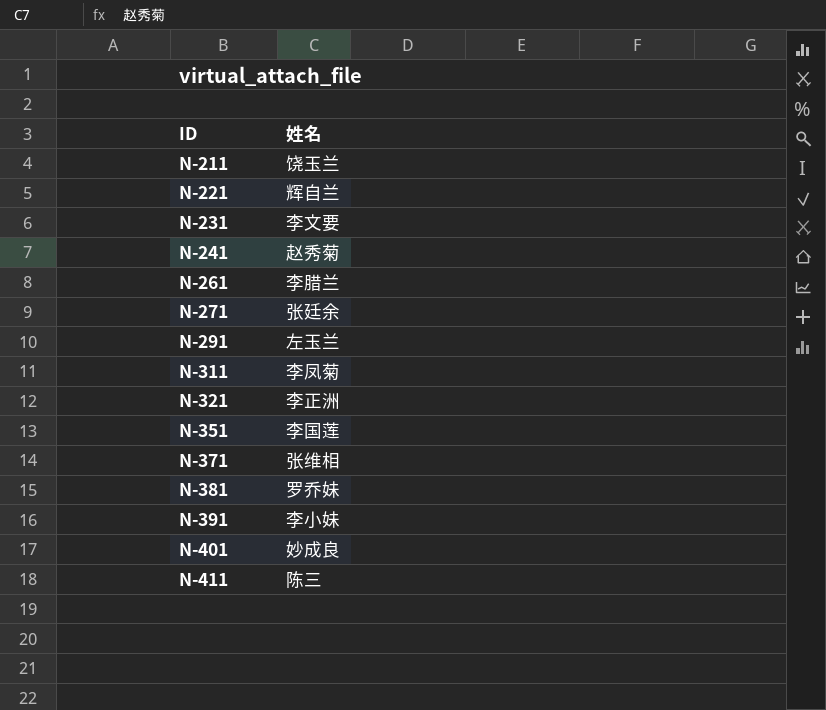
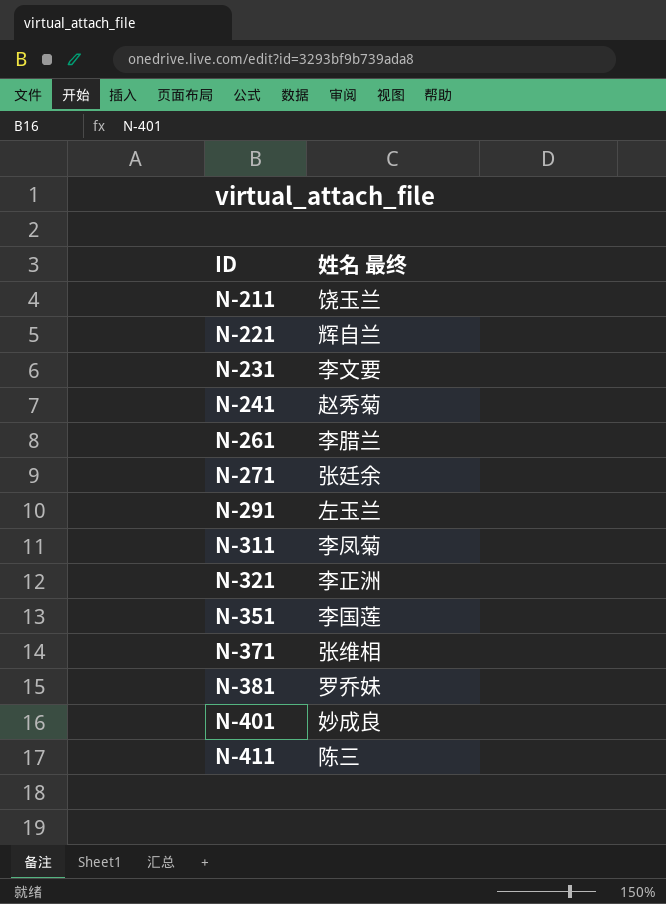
column name: 姓名 -> 姓名 最终
row N-391: 李小妹 -> none

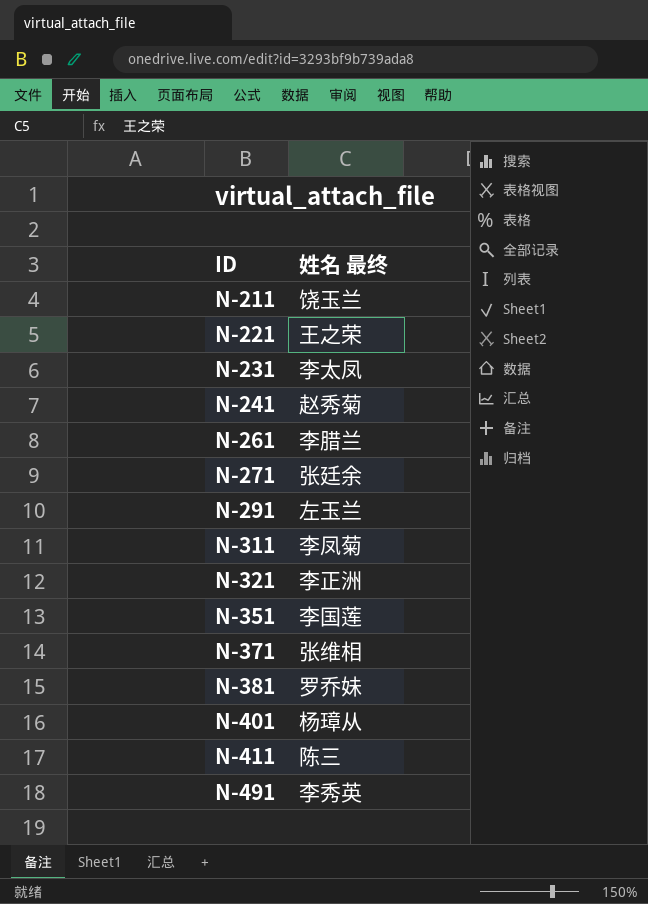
N-221 | 姓名 最终: 辉自兰 -> 王之荣
N-231 | 姓名 最终: 李文要 -> 李太凤
N-401 | 姓名 最终: 妙成良 -> 杨璋从
row N-491: none -> 李秀英

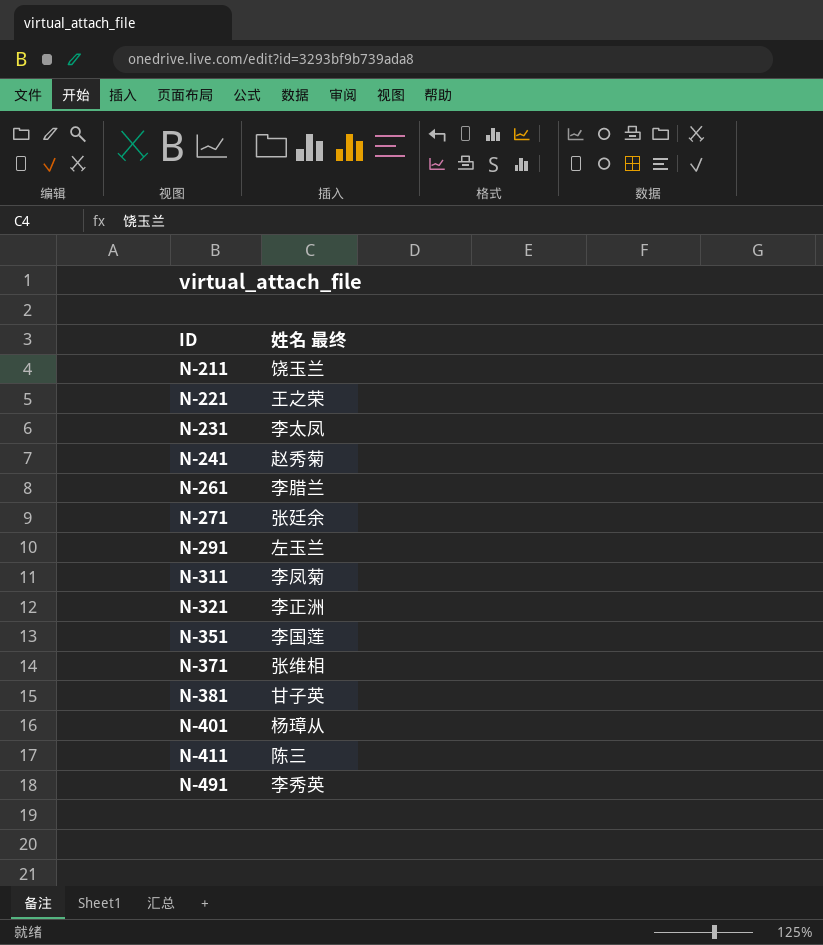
N-381 | 姓名 最终: 罗乔妹 -> 甘子英

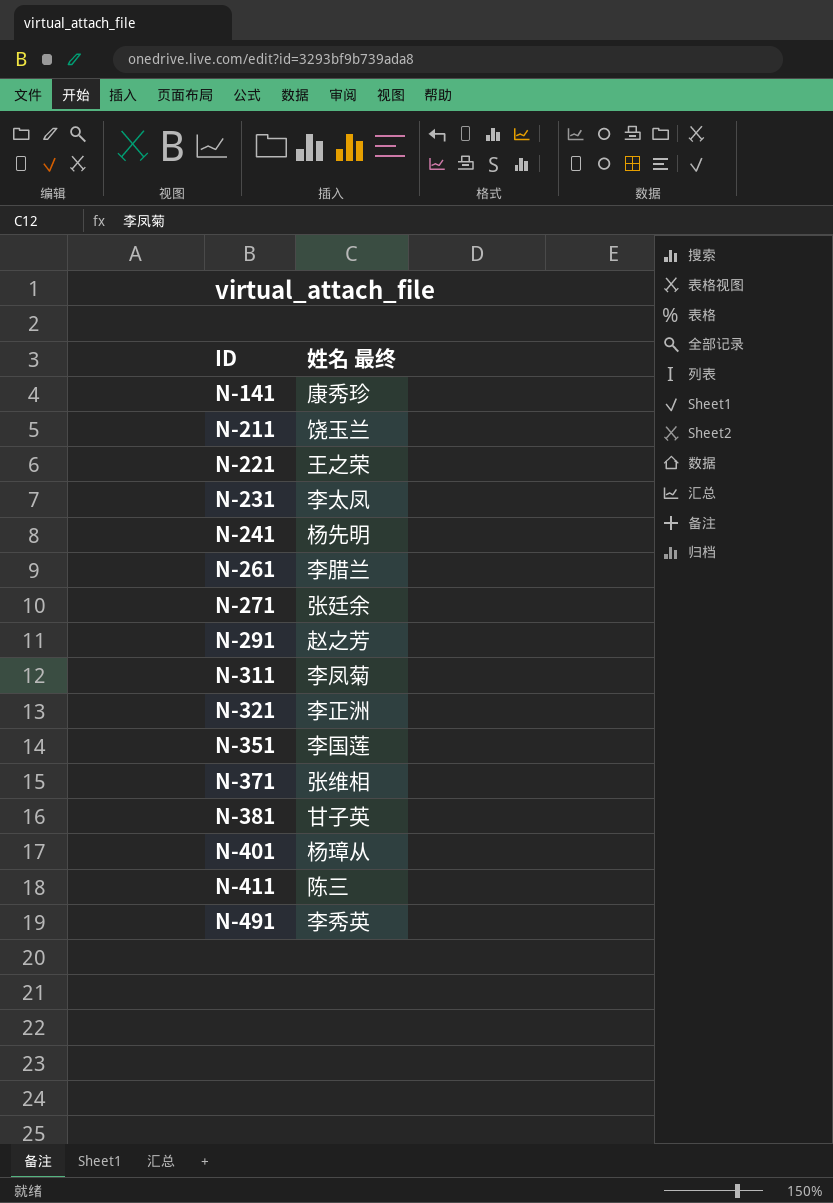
row N-141: none -> 康秀珍
N-241 | 姓名 最终: 赵秀菊 -> 杨先明
N-291 | 姓名 最终: 左玉兰 -> 赵之芳

